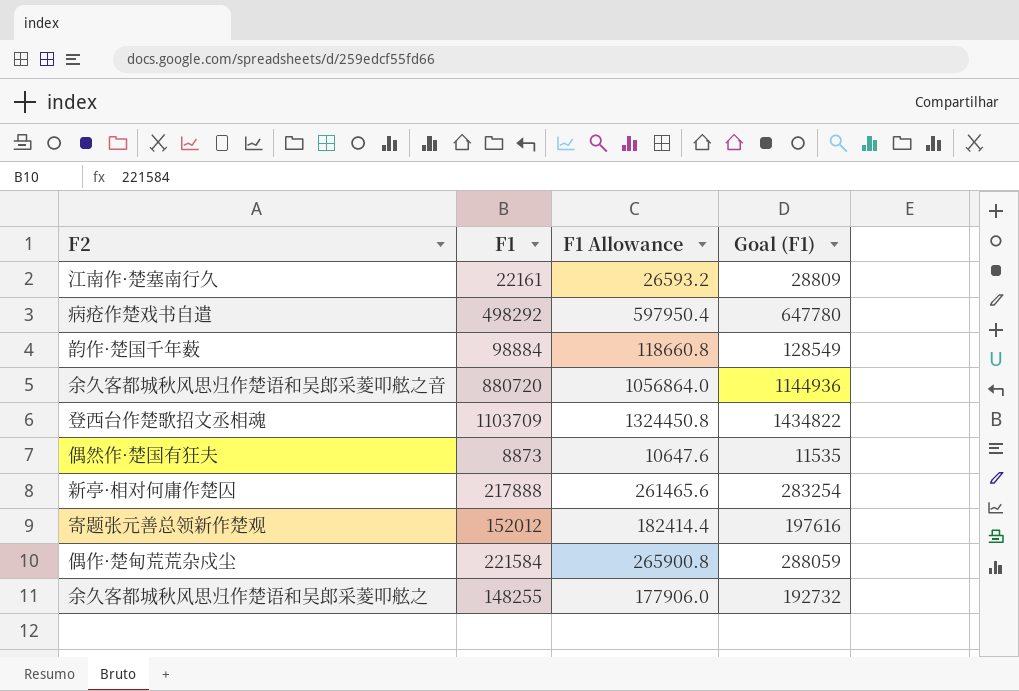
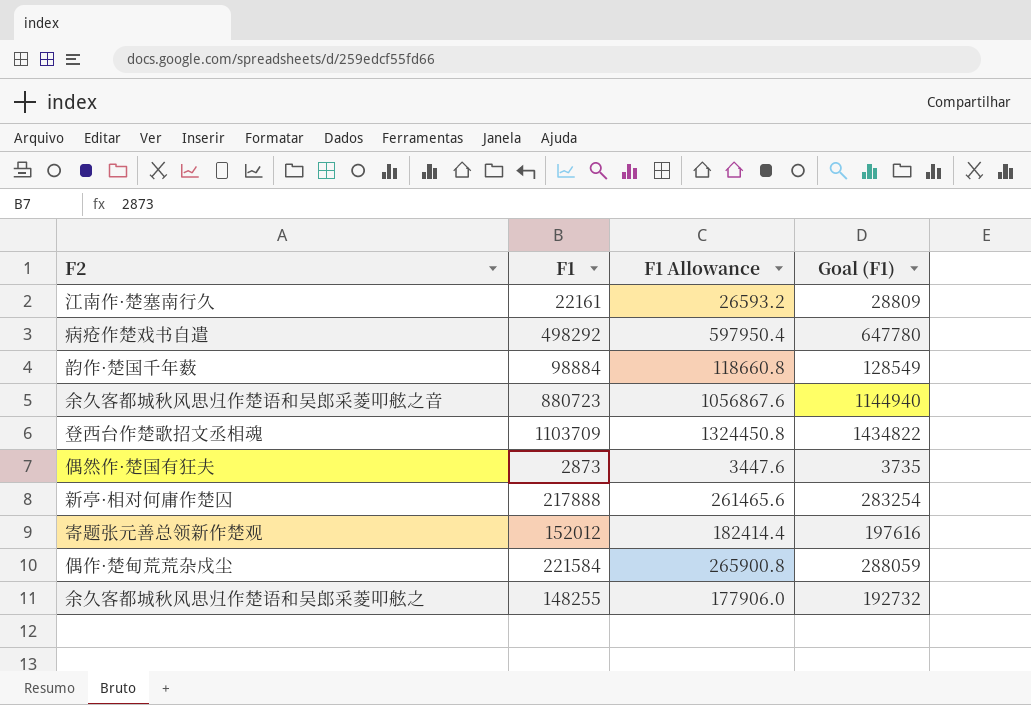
余久客都城秋风思归作楚语和吴郎采菱叩舷之音 | F1: 880720 -> 880723
余久客都城秋风思归作楚语和吴郎采菱叩舷之音 | F1 Allowance: 1056864.0 -> 1056867.6
余久客都城秋风思归作楚语和吴郎采菱叩舷之音 | Goal (F1): 1144936 -> 1144940
偶然作·楚国有狂夫 | F1: 8873 -> 2873
偶然作·楚国有狂夫 | F1 Allowance: 10647.6 -> 3447.6
偶然作·楚国有狂夫 | Goal (F1): 11535 -> 3735

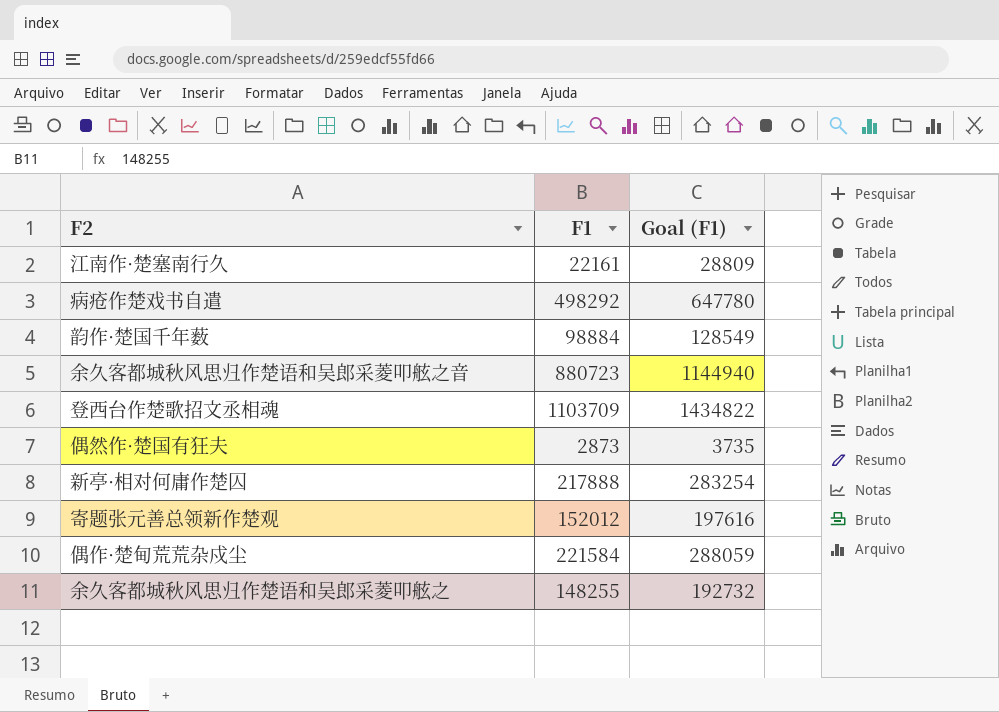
column F1 Allowance | formula: [F1] * 1.2 -> none

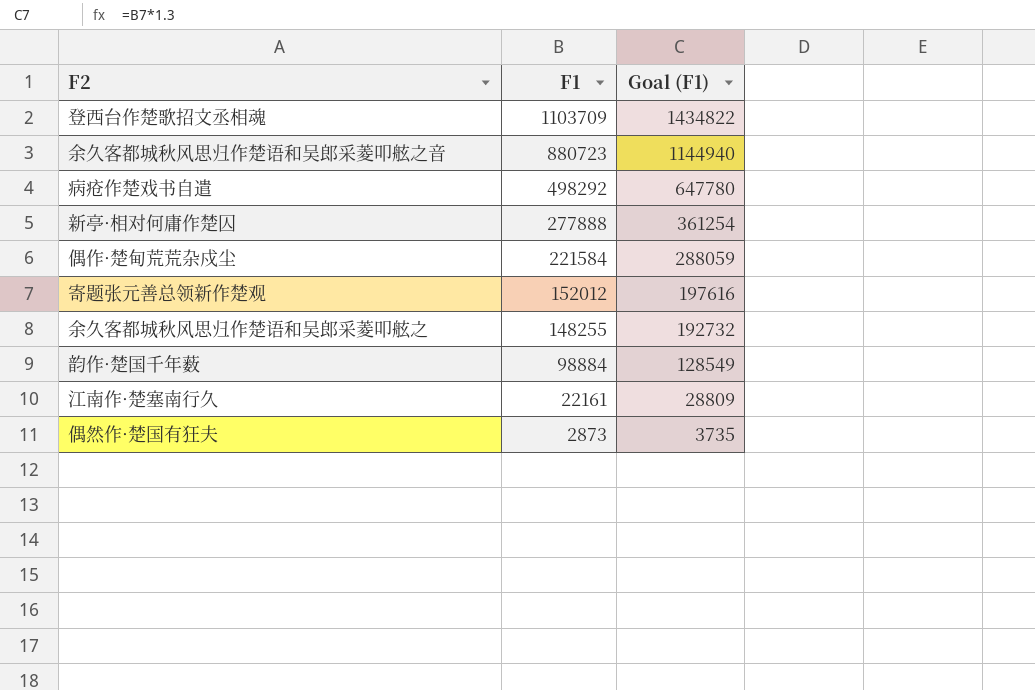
row order: none -> F1 descending
新亭·相对何庸作楚囚 | F1: 217888 -> 277888
新亭·相对何庸作楚囚 | Goal (F1): 283254 -> 361254

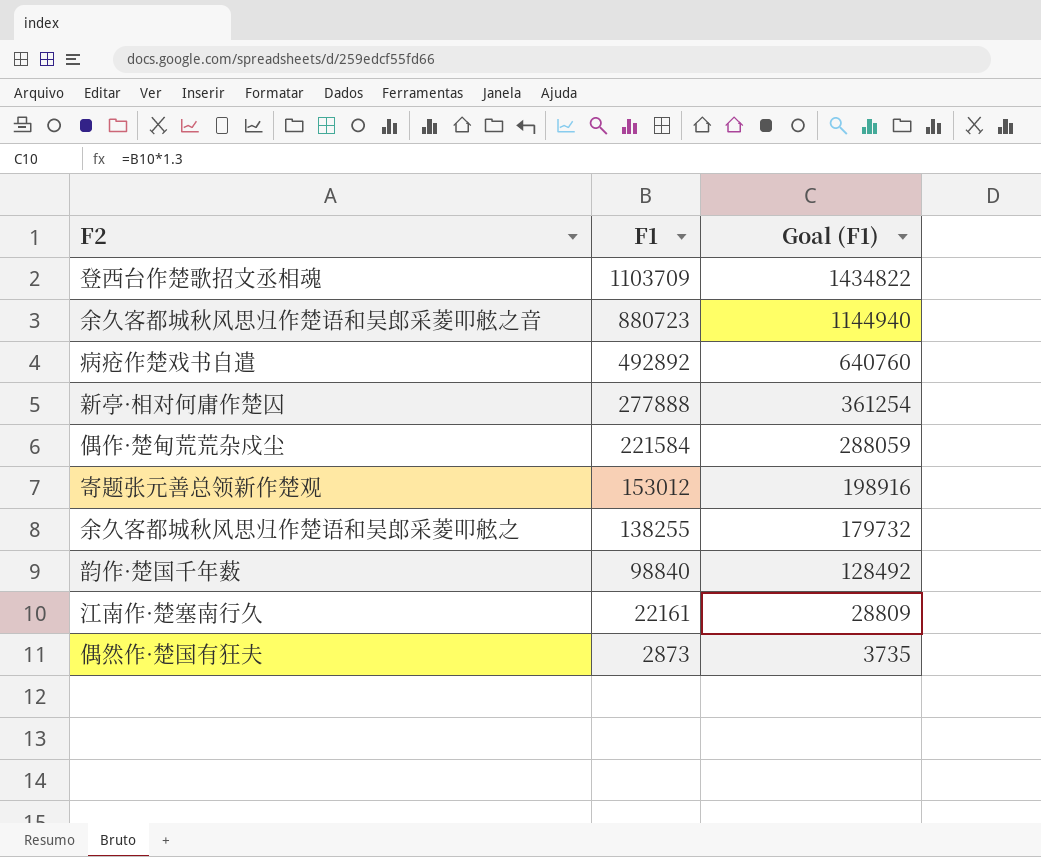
病疮作楚戏书自遣 | F1: 498292 -> 492892
病疮作楚戏书自遣 | Goal (F1): 647780 -> 640760
寄题张元善总领新作楚观 | F1: 152012 -> 153012
寄题张元善总领新作楚观 | Goal (F1): 197616 -> 198916
余久客都城秋风思归作楚语和吴郎采菱叩舷之 | F1: 148255 -> 138255
余久客都城秋风思归作楚语和吴郎采菱叩舷之 | Goal (F1): 192732 -> 179732
韵作·楚国千年薮 | F1: 98884 -> 98840
韵作·楚国千年薮 | Goal (F1): 128549 -> 128492

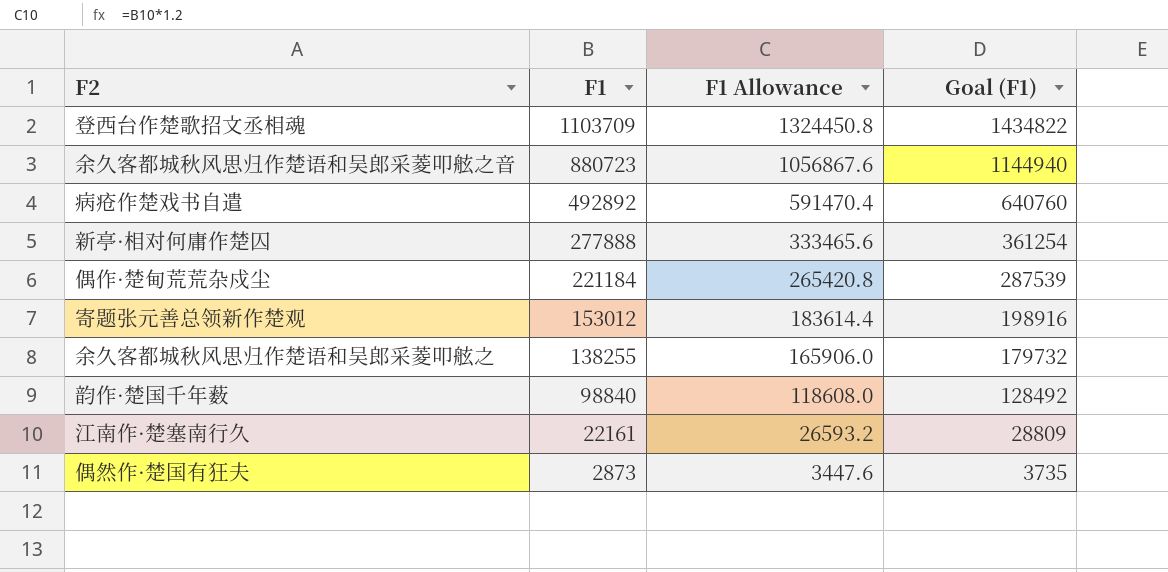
column F1 Allowance | formula: none -> [F1] * 1.2
偶作·楚甸荒荒杂戍尘 | F1: 221584 -> 221184
偶作·楚甸荒荒杂戍尘 | Goal (F1): 288059 -> 287539

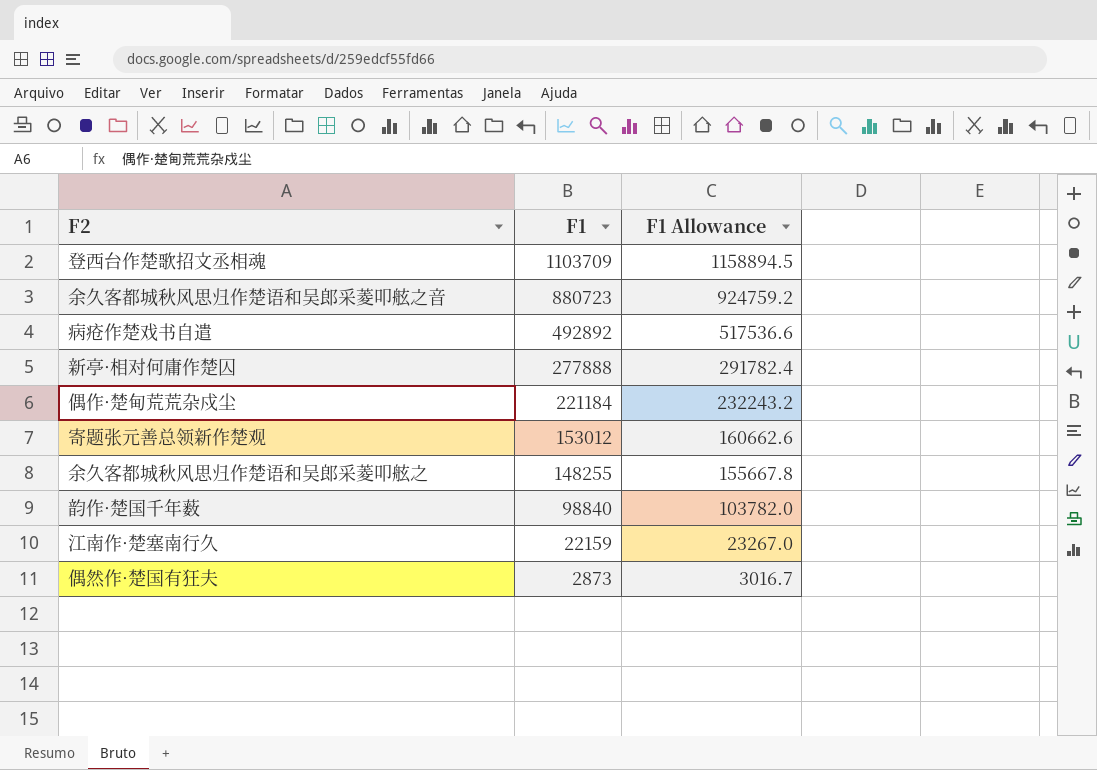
column Goal (F1) | formula: [F1] * 1.3 -> none
column F1 Allowance | formula: [F1] * 1.2 -> [F1] * 1.05
余久客都城秋风思归作楚语和吴郎采菱叩舷之 | F1: 138255 -> 148255
江南作·楚塞南行久 | F1: 22161 -> 22159

